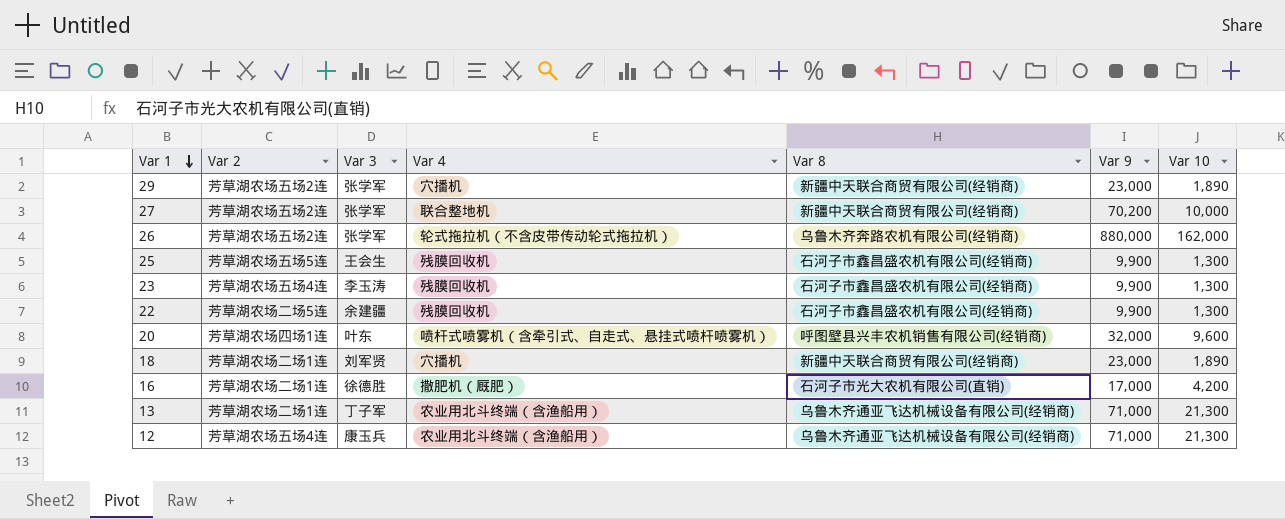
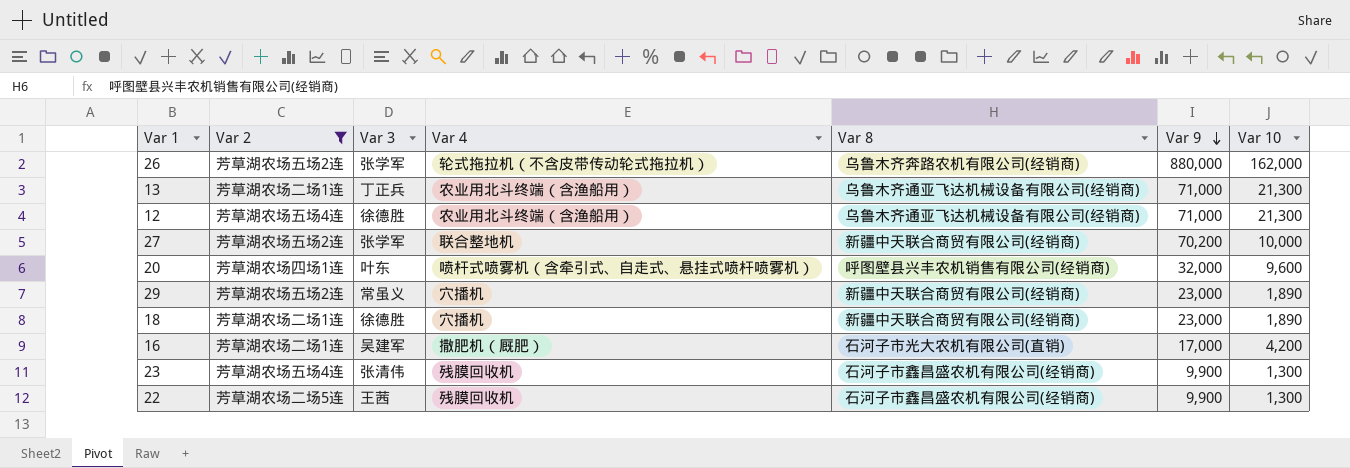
filter: none -> Var 2 != 芳草湖农场五场5连
row order: Var 1 descending -> Var 9 descending
13 | Var 3: 丁子军 -> 丁正兵
12 | Var 3: 康玉兵 -> 徐德胜
29 | Var 3: 张学军 -> 常虽义
18 | Var 3: 刘军贤 -> 徐德胜
16 | Var 3: 徐德胜 -> 吴建军
23 | Var 3: 李玉涛 -> 张清伟
22 | Var 3: 余建疆 -> 王茜

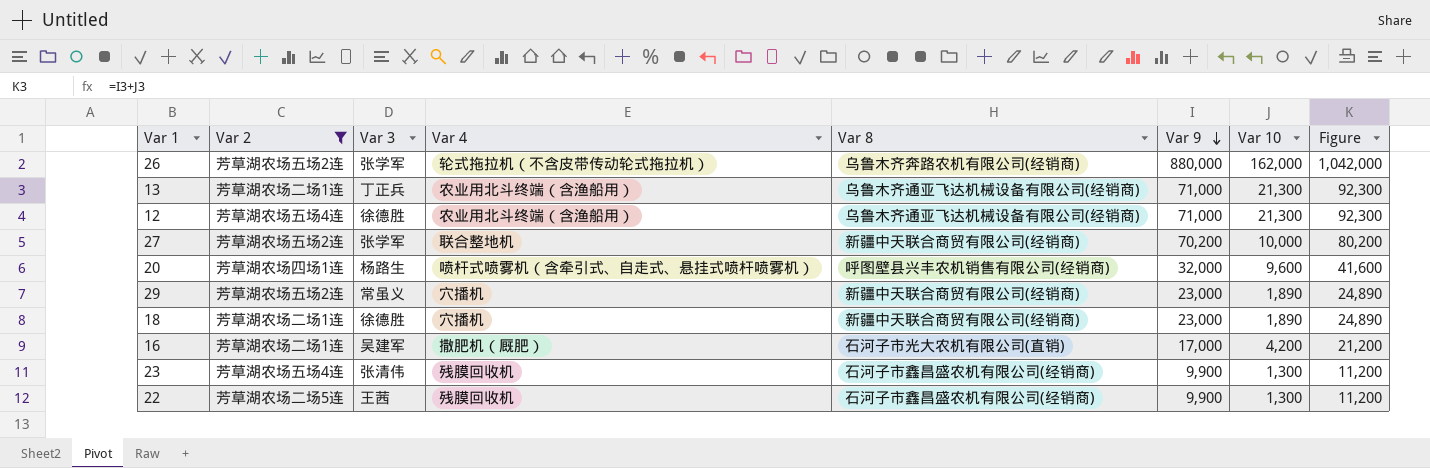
column Figure | formula: none -> [Var 9] + [Var 10]
20 | Var 3: 叶东 -> 杨路生

